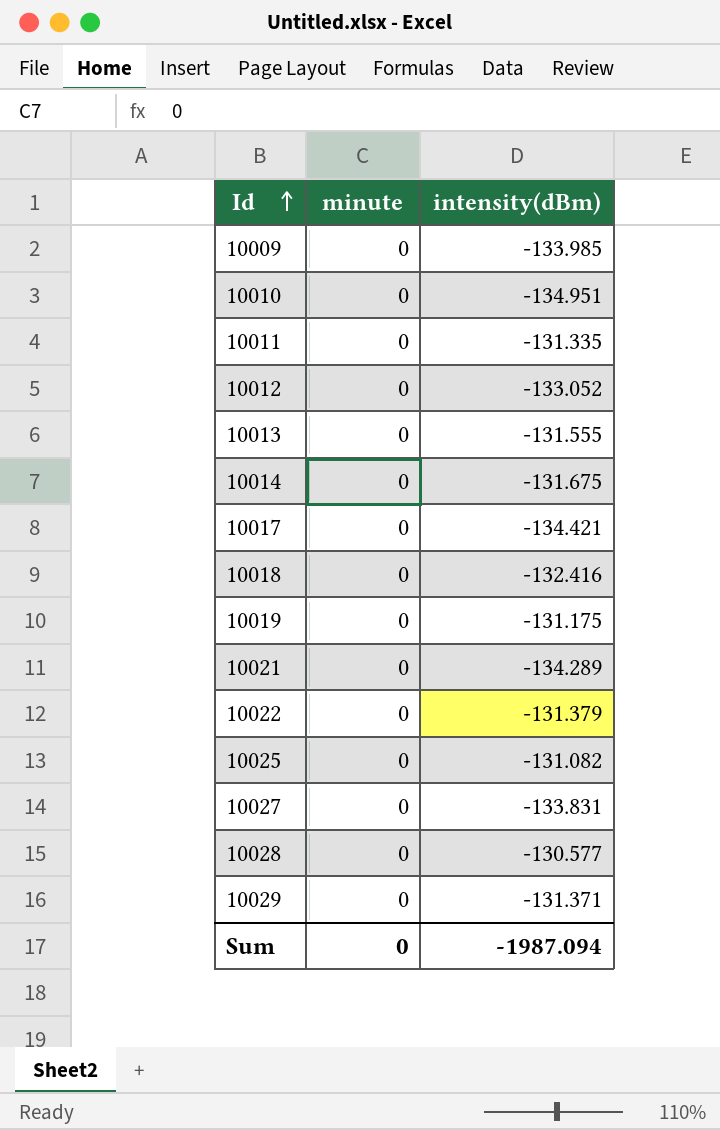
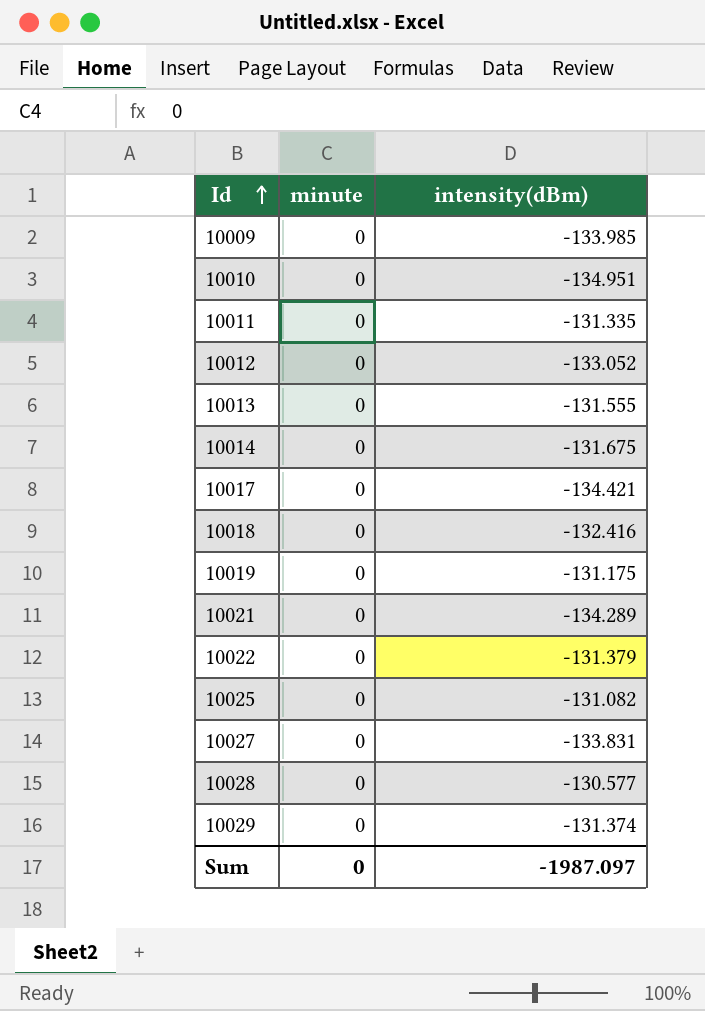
10029 | intensity(dBm): -131.371 -> -131.374
Sum | intensity(dBm): -1987.094 -> -1987.097

